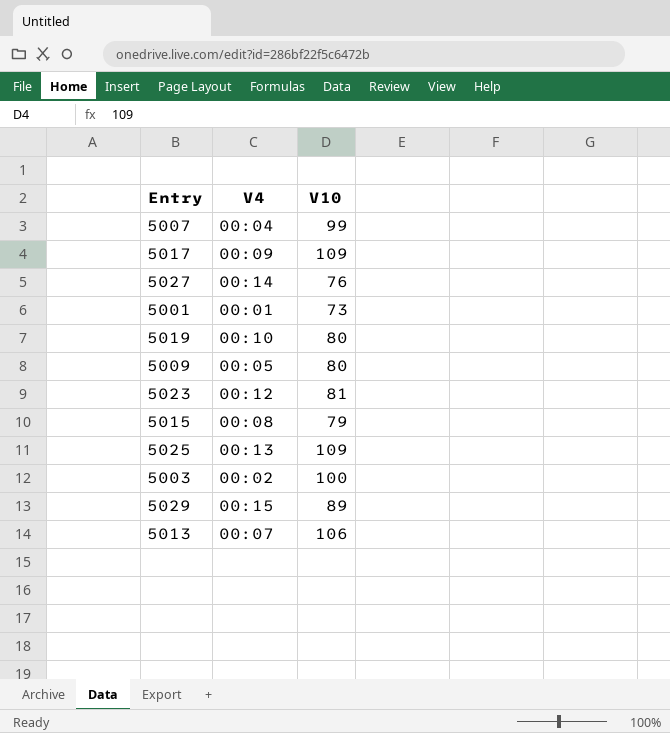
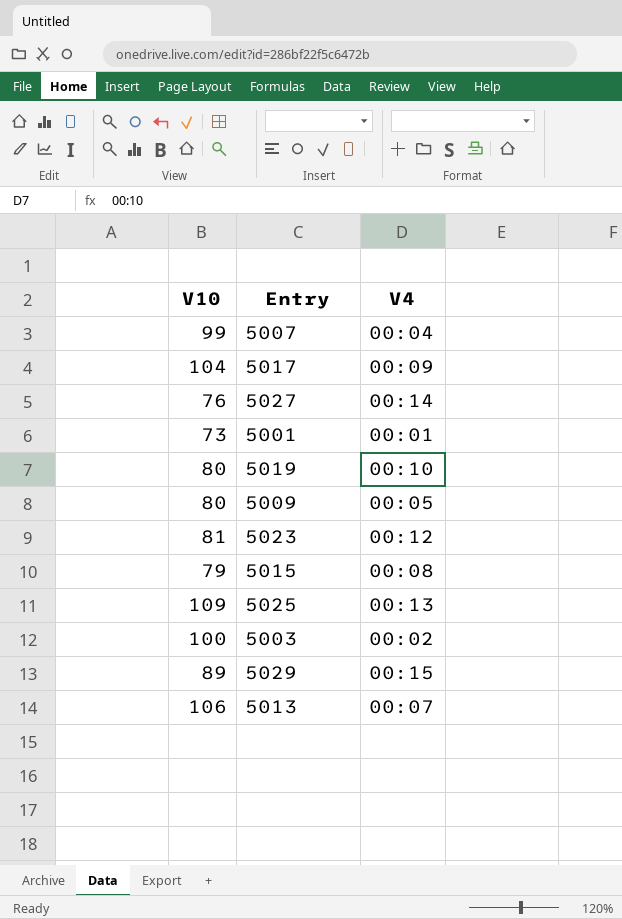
column V10 | position: 3 -> 1
5017 | V10: 109 -> 104

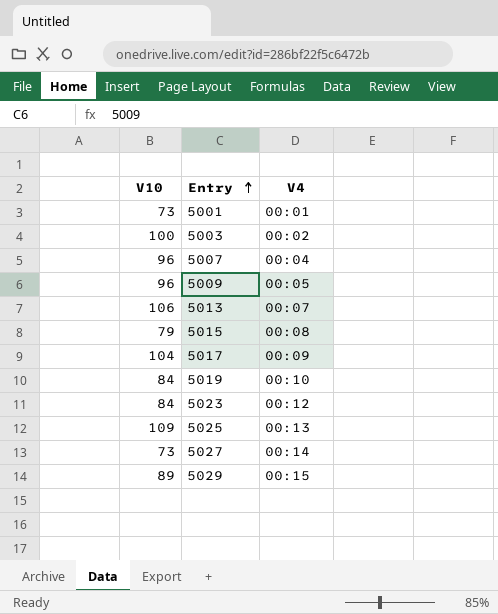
row order: none -> Entry ascending
5007 | V10: 99 -> 96
5009 | V10: 80 -> 96
5019 | V10: 80 -> 84
5023 | V10: 81 -> 84
5027 | V10: 76 -> 73

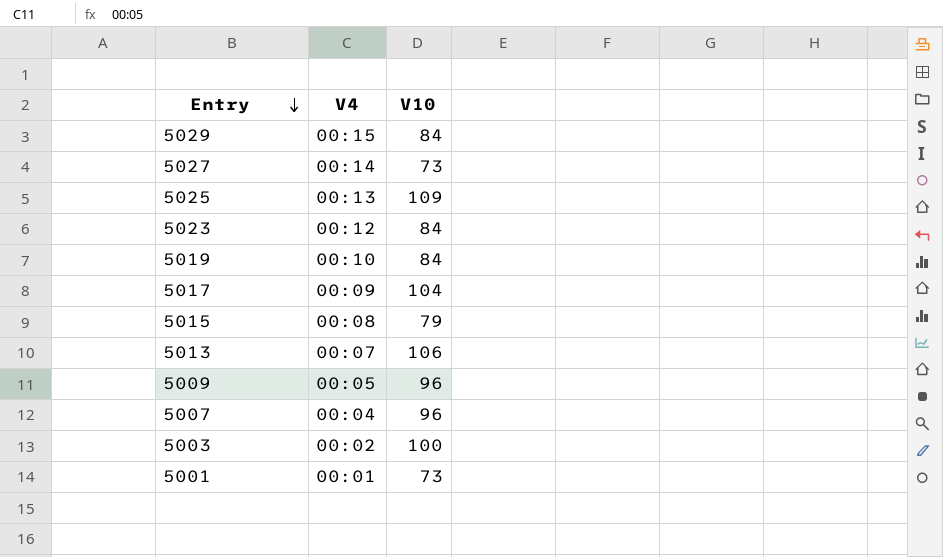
row order: Entry ascending -> Entry descending
column V10 | position: 1 -> 3
5029 | V10: 89 -> 84

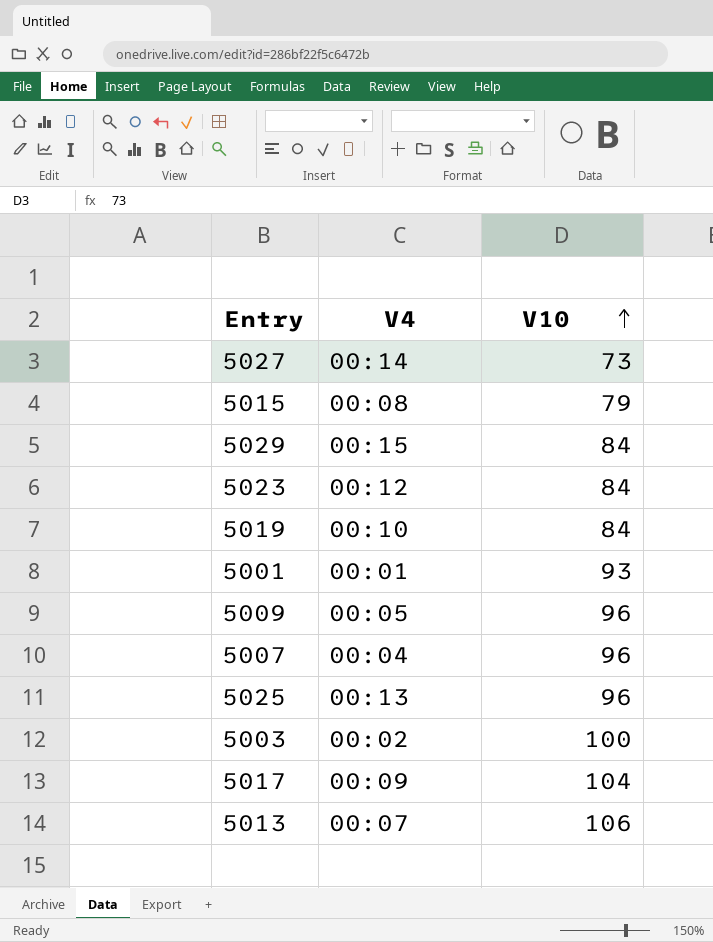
row order: Entry descending -> V10 ascending
5001 | V10: 73 -> 93
5025 | V10: 109 -> 96

